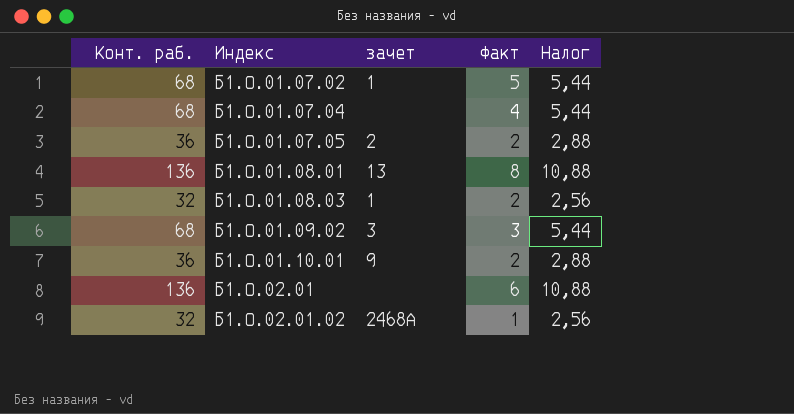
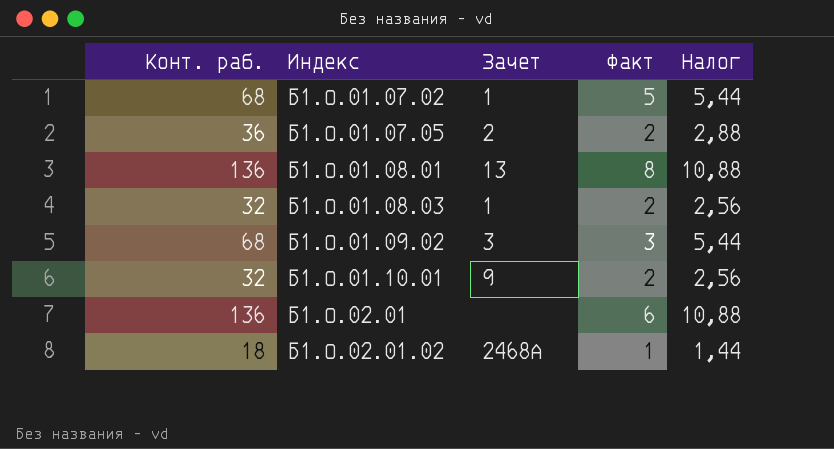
column name: зачет -> Зачет
row Б1.О.01.07.04: 68 | none | 4 | 5,44 -> none
Б1.О.01.10.01 | Конт. раб.: 36 -> 32
Б1.О.01.10.01 | Налог: 2,88 -> 2,56
Б1.О.02.01.02 | Конт. раб.: 32 -> 18
Б1.О.02.01.02 | Налог: 2,56 -> 1,44

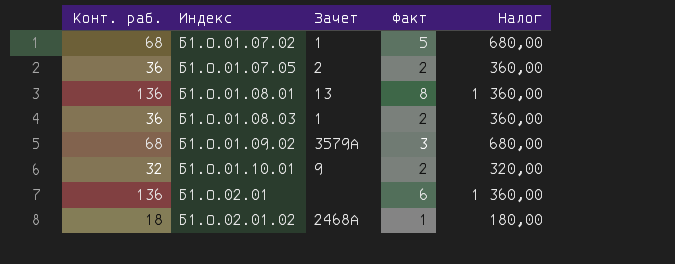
column Налог | formula: [Конт. раб.] * 0,08 -> [Конт. раб.] * 10
Б1.О.01.08.03 | Конт. раб.: 32 -> 36
Б1.О.01.09.02 | Зачет: 3 -> 3579A

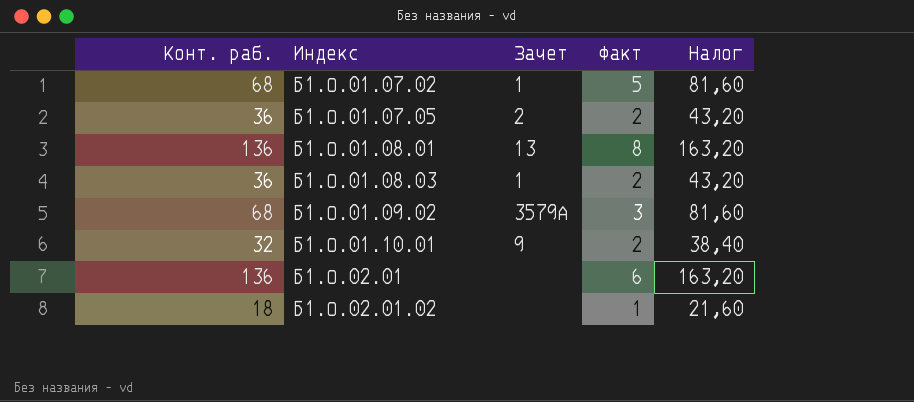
column Налог | formula: [Конт. раб.] * 10 -> [Конт. раб.] * 1,2
Б1.О.02.01.02 | Зачет: 2468A -> none

